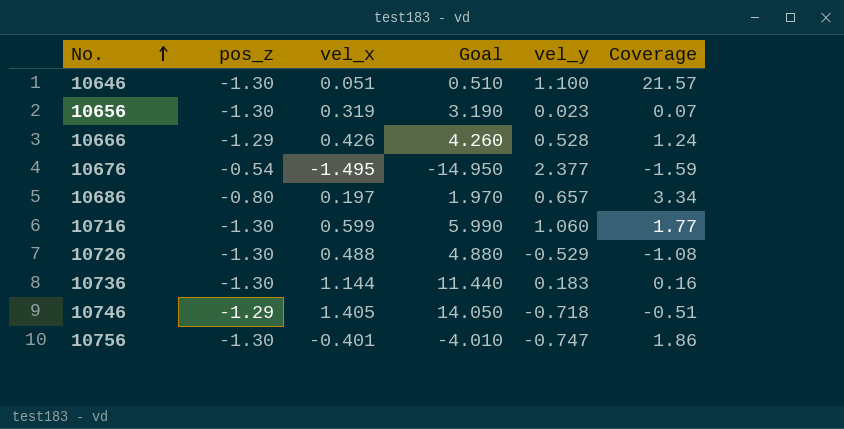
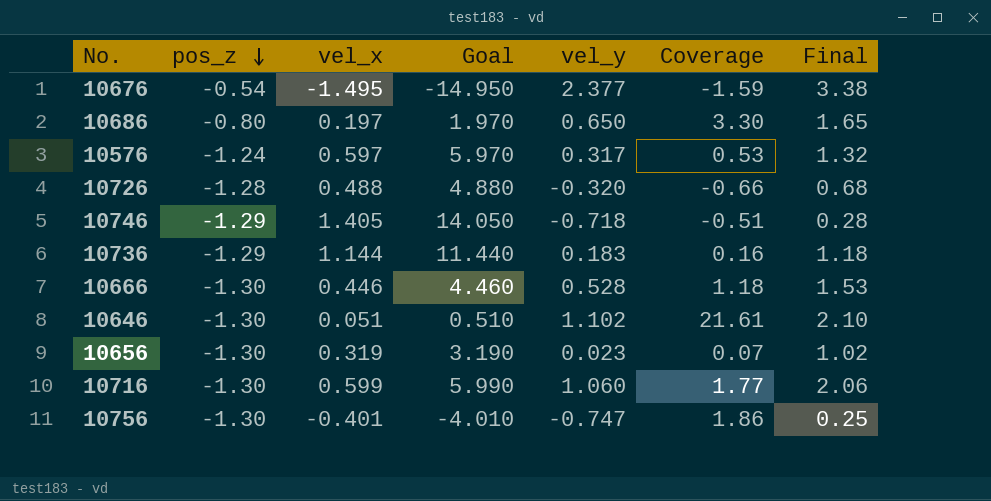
row order: No. ascending -> pos_z descending
column Final | formula: none -> [vel_y] + 1
10686 | vel_y: 0.657 -> 0.650
10686 | Coverage: 3.34 -> 3.30
row 10576: none -> -1.24 | 0.597 | 5.970 | 0.317 | 0.53 | 1.32
10726 | pos_z: -1.30 -> -1.28
10726 | vel_y: -0.529 -> -0.320
10726 | Coverage: -1.08 -> -0.66
10736 | pos_z: -1.30 -> -1.29
10666 | pos_z: -1.29 -> -1.30
10666 | vel_x: 0.426 -> 0.446
10666 | Goal: 4.260 -> 4.460
10666 | Coverage: 1.24 -> 1.18
10646 | vel_y: 1.100 -> 1.102
10646 | Coverage: 21.57 -> 21.61

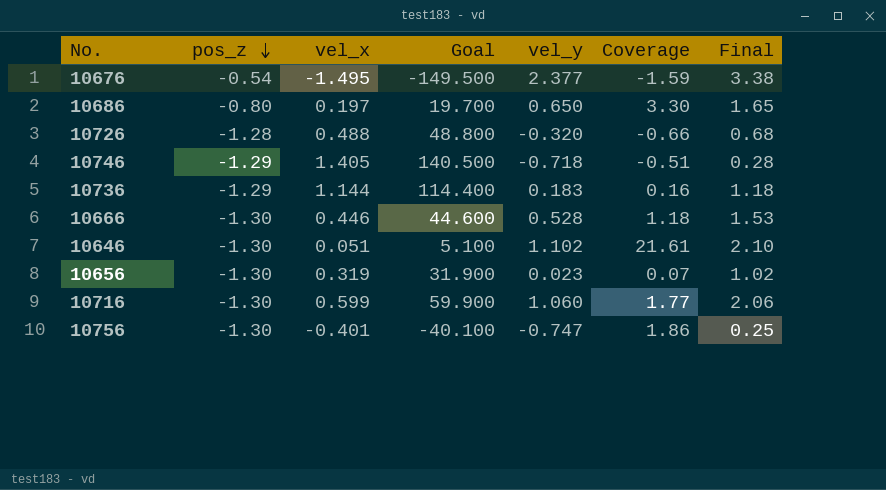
column Goal | formula: [vel_x] * 10 -> [vel_x] * 100
row 10576: -1.24 | 0.597 | 5.970 | 0.317 | 0.53 | 1.32 -> none

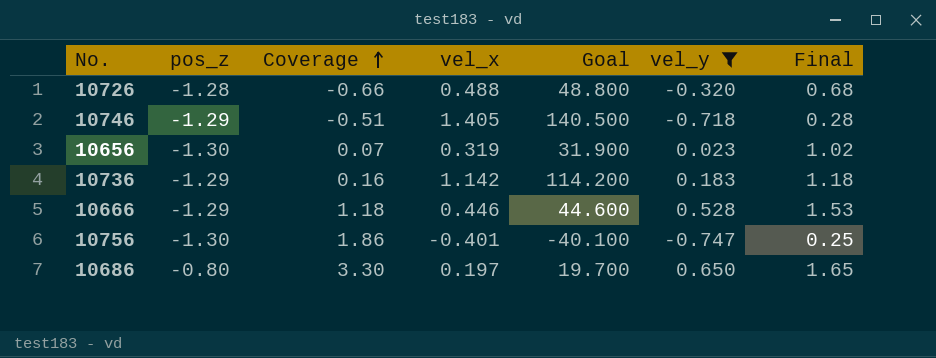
filter: none -> vel_y <= 0.650
row order: pos_z descending -> Coverage ascending
column Coverage | position: 6 -> 3
10736 | vel_x: 1.144 -> 1.142
10736 | Goal: 114.400 -> 114.200
10666 | pos_z: -1.30 -> -1.29

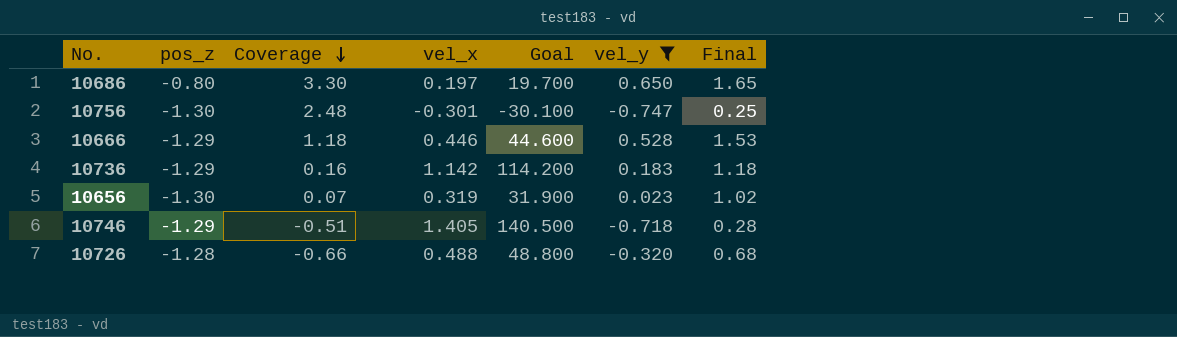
row order: Coverage ascending -> Coverage descending
10756 | Coverage: 1.86 -> 2.48
10756 | vel_x: -0.401 -> -0.301
10756 | Goal: -40.100 -> -30.100

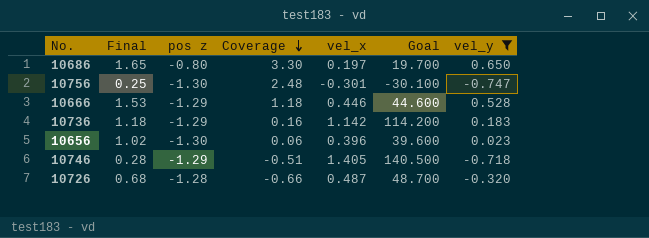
column Final | position: 7 -> 2
column name: pos_z -> pos z
10656 | Coverage: 0.07 -> 0.06
10656 | vel_x: 0.319 -> 0.396
10656 | Goal: 31.900 -> 39.600
10726 | vel_x: 0.488 -> 0.487
10726 | Goal: 48.800 -> 48.700

